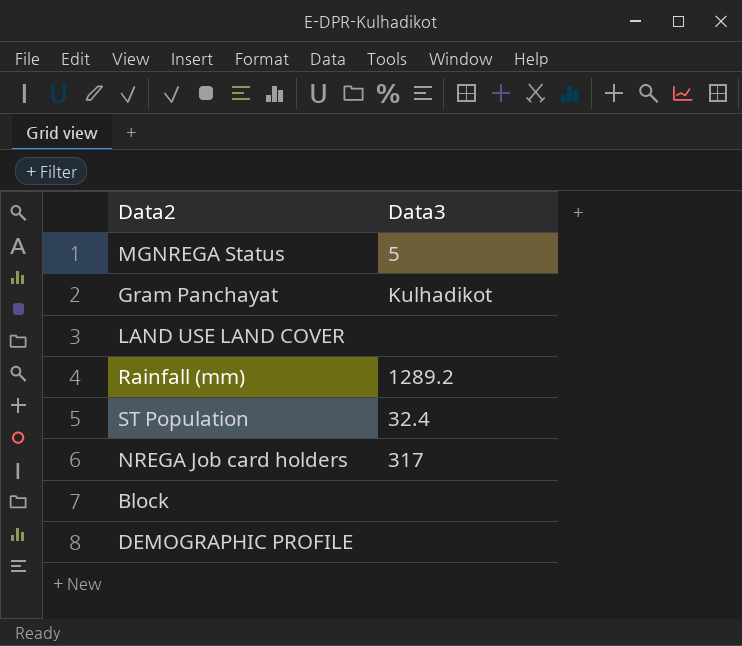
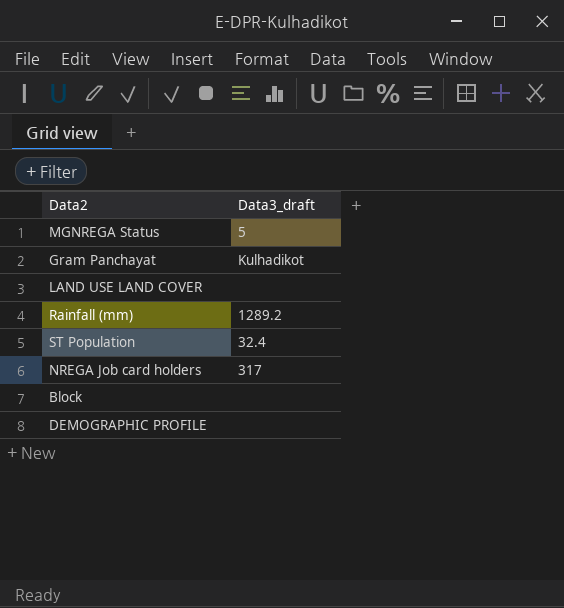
column name: Data3 -> Data3_draft

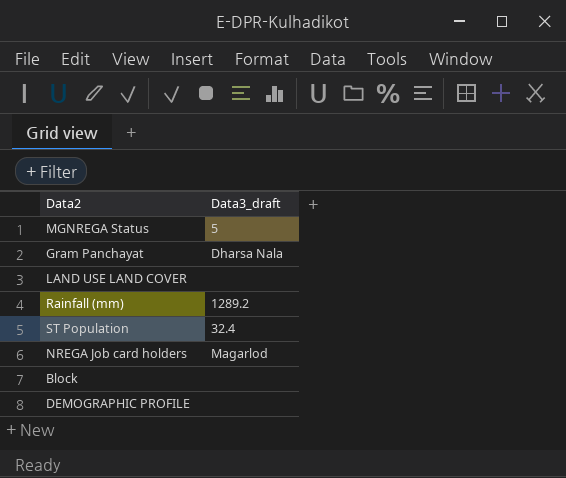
Gram Panchayat | Data3_draft: Kulhadikot -> Dharsa Nala
NREGA Job card holders | Data3_draft: 317 -> Magarlod

